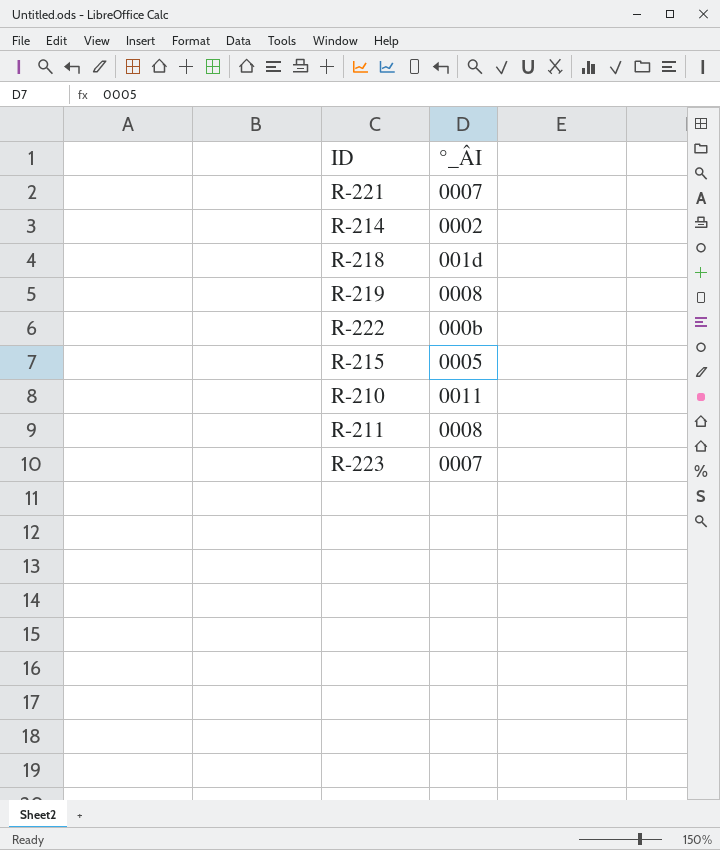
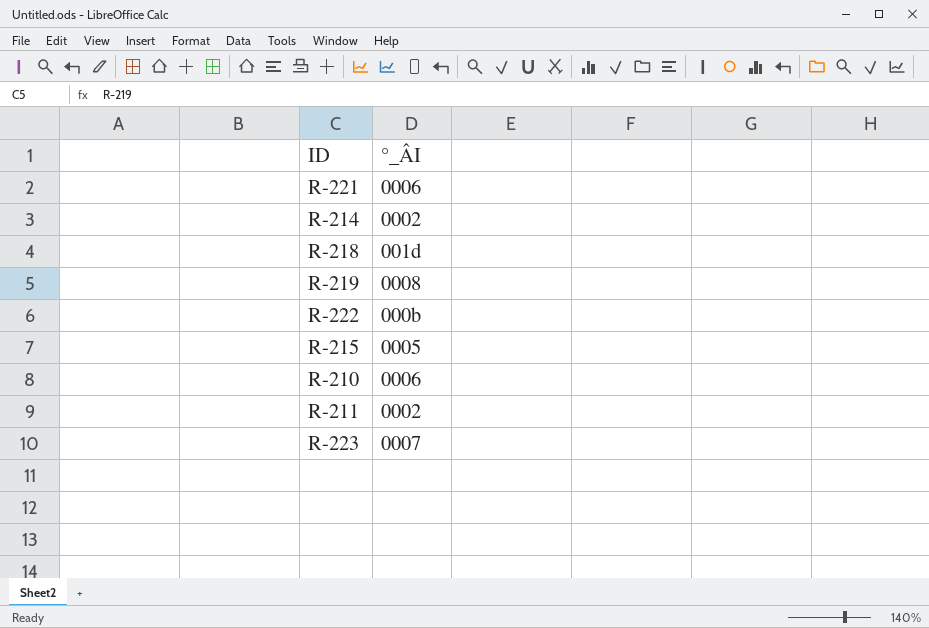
R-221 | °_ÂI: 0007 -> 0006
R-210 | °_ÂI: 0011 -> 0006
R-211 | °_ÂI: 0008 -> 0002

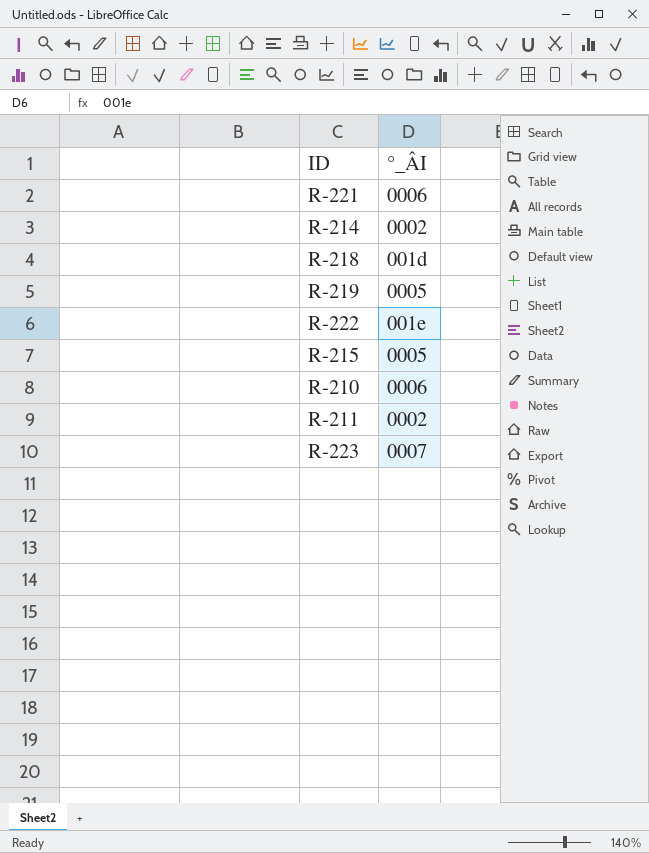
R-219 | °_ÂI: 0008 -> 0005
R-222 | °_ÂI: 000b -> 001e

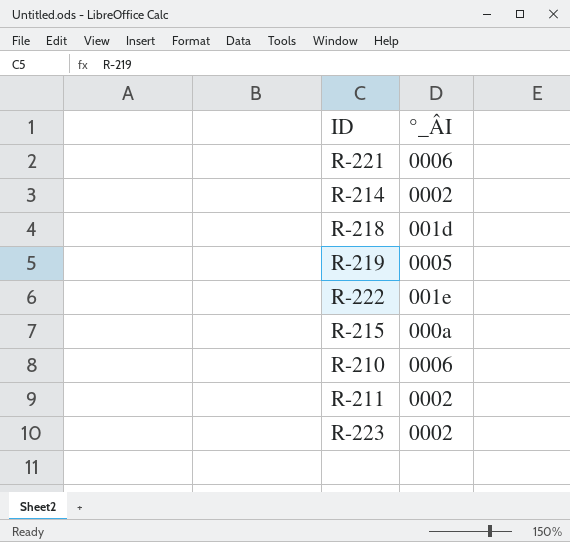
R-215 | °_ÂI: 0005 -> 000a
R-223 | °_ÂI: 0007 -> 0002

